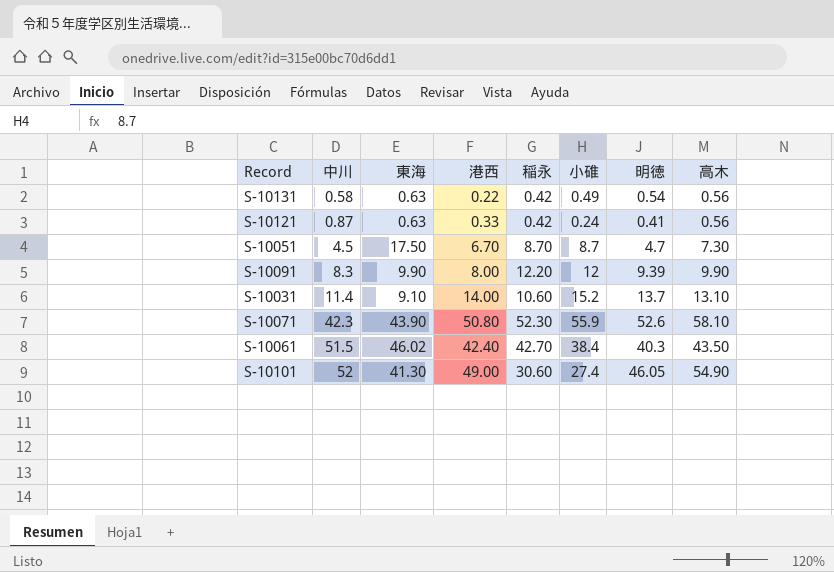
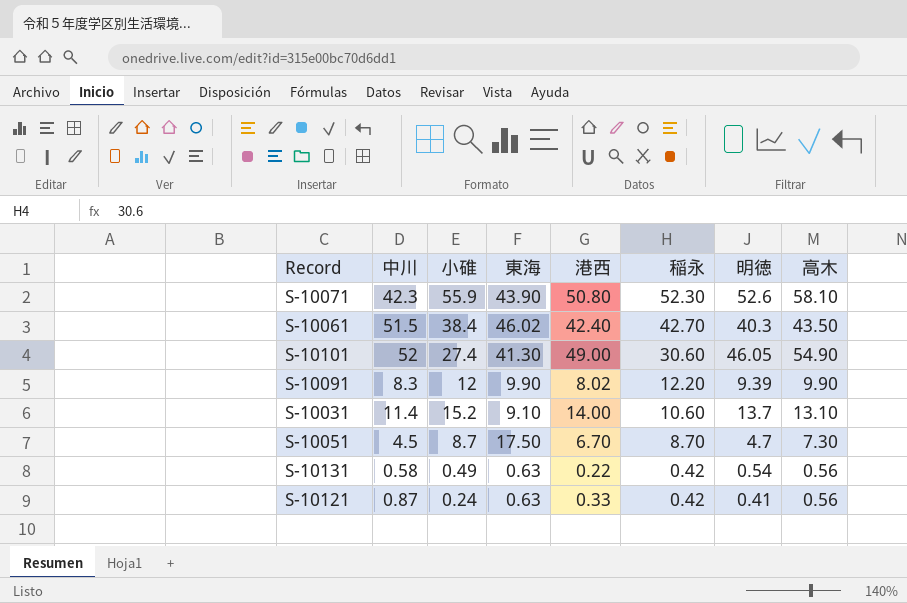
row order: 中川 ascending -> 稲永 descending
column 小碓 | position: 6 -> 3
S-10091 | 港西: 8.00 -> 8.02

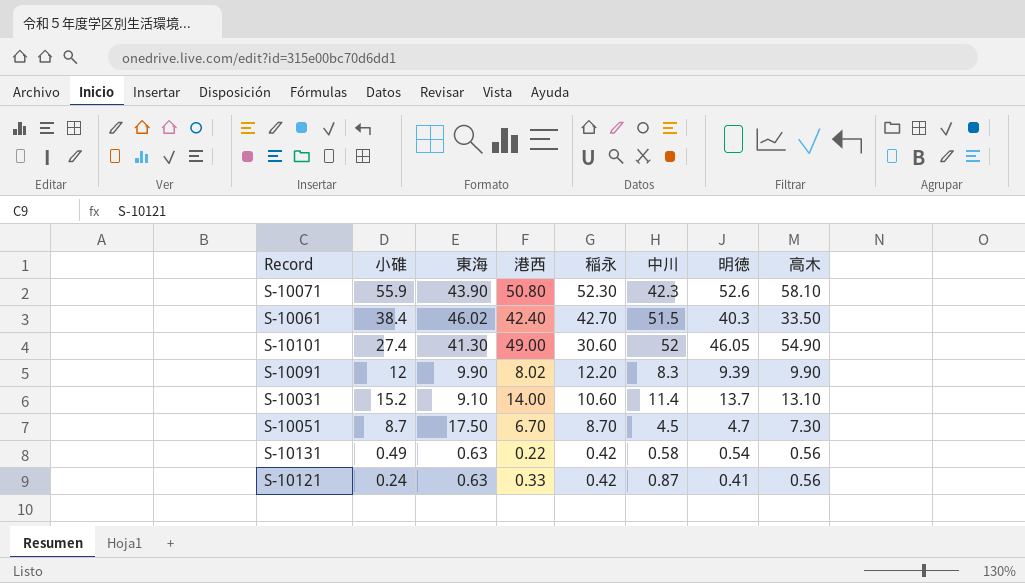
column 中川 | position: 2 -> 6
S-10061 | 高木: 43.50 -> 33.50

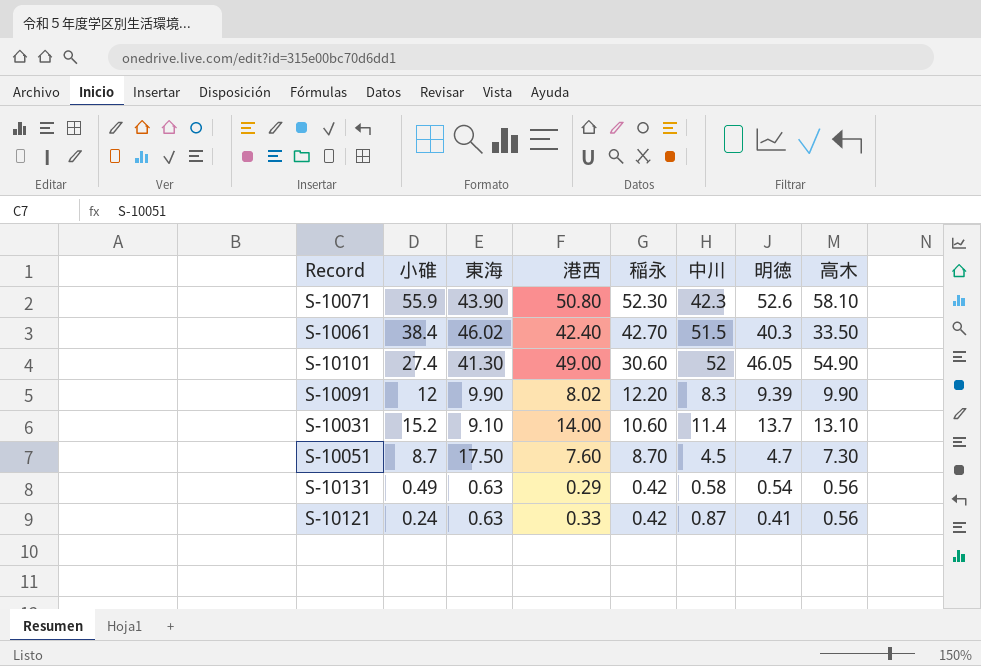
S-10051 | 港西: 6.70 -> 7.60
S-10131 | 港西: 0.22 -> 0.29

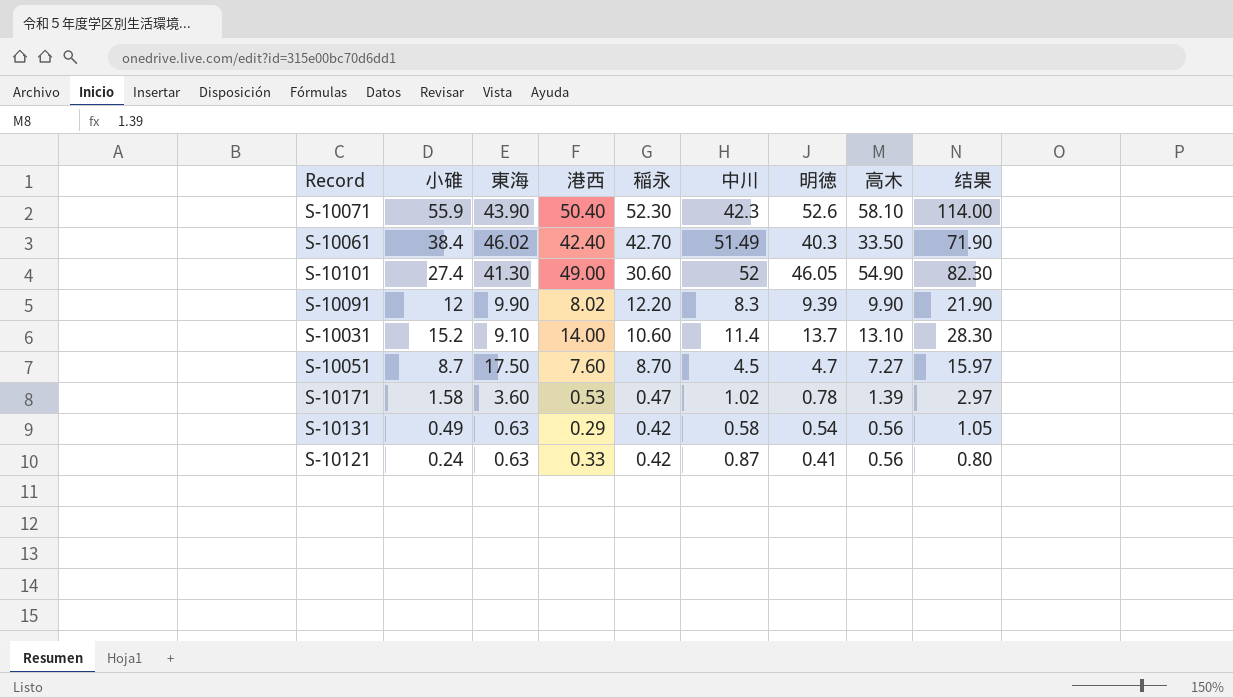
column 结果 | formula: none -> [小碓] + [高木]
S-10071 | 港西: 50.80 -> 50.40
S-10061 | 中川: 51.5 -> 51.49
S-10051 | 高木: 7.30 -> 7.27
row S-10171: none -> 1.58 | 3.60 | 0.53 | 0.47 | 1.02 | 0.78 | 1.39 | 2.97

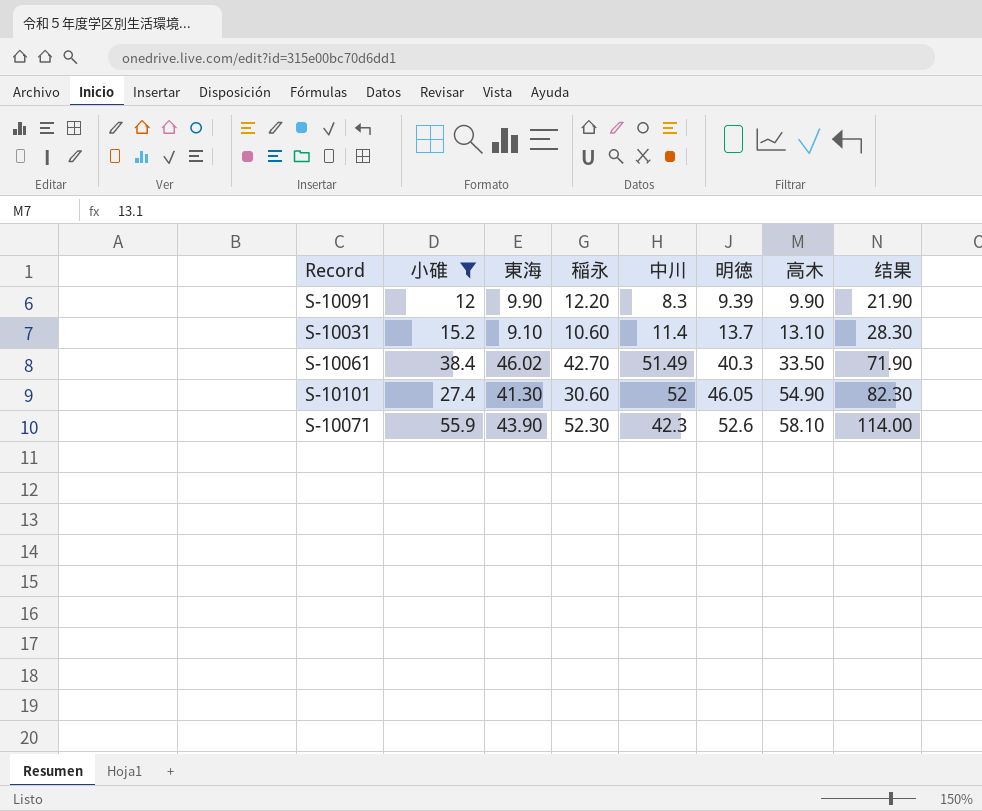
filter: none -> 小碓 >= 12
row order: 稲永 descending -> 明徳 ascending
column 港西 | position: 4 -> none

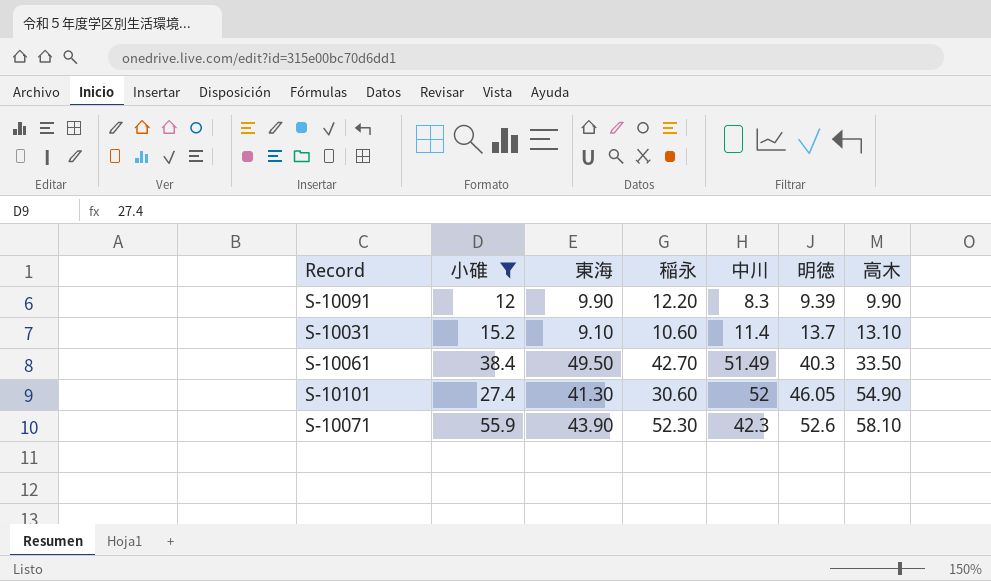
column 结果 | formula: [小碓] + [高木] -> none
S-10061 | 東海: 46.02 -> 49.50

